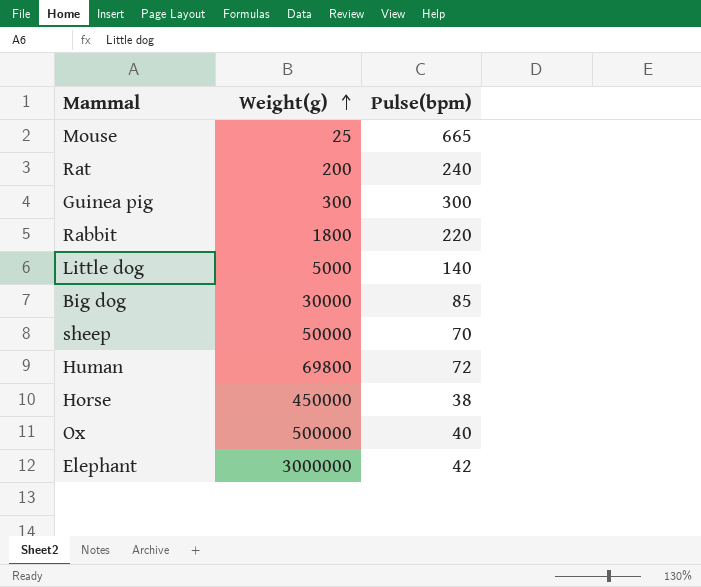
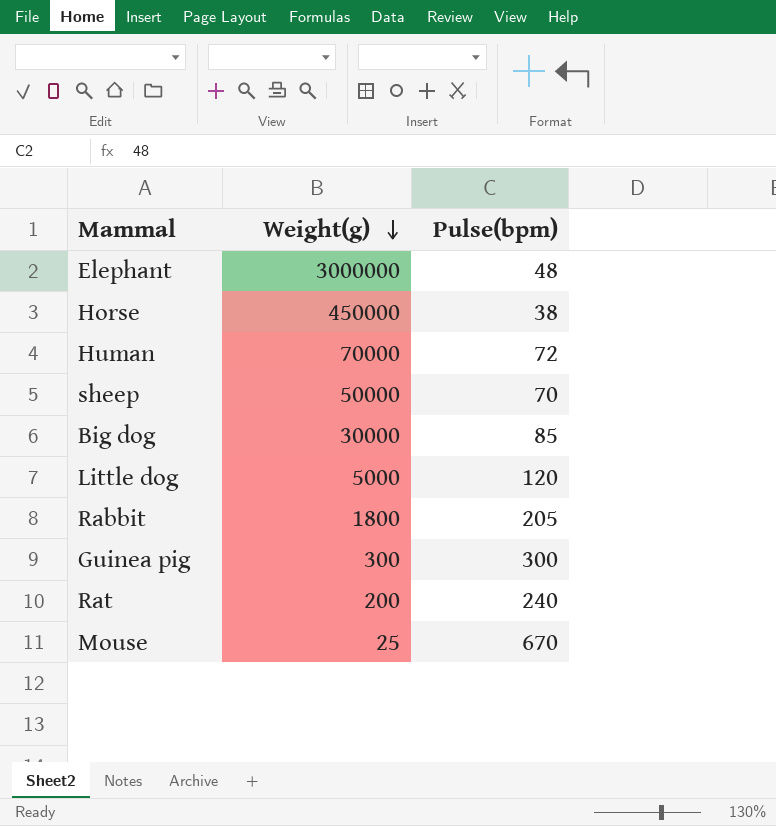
row order: Weight(g) ascending -> Weight(g) descending
row Ox: 500000 | 40 -> none
Elephant | Pulse(bpm): 42 -> 48
Human | Weight(g): 69800 -> 70000
Little dog | Pulse(bpm): 140 -> 120
Rabbit | Pulse(bpm): 220 -> 205
Mouse | Pulse(bpm): 665 -> 670

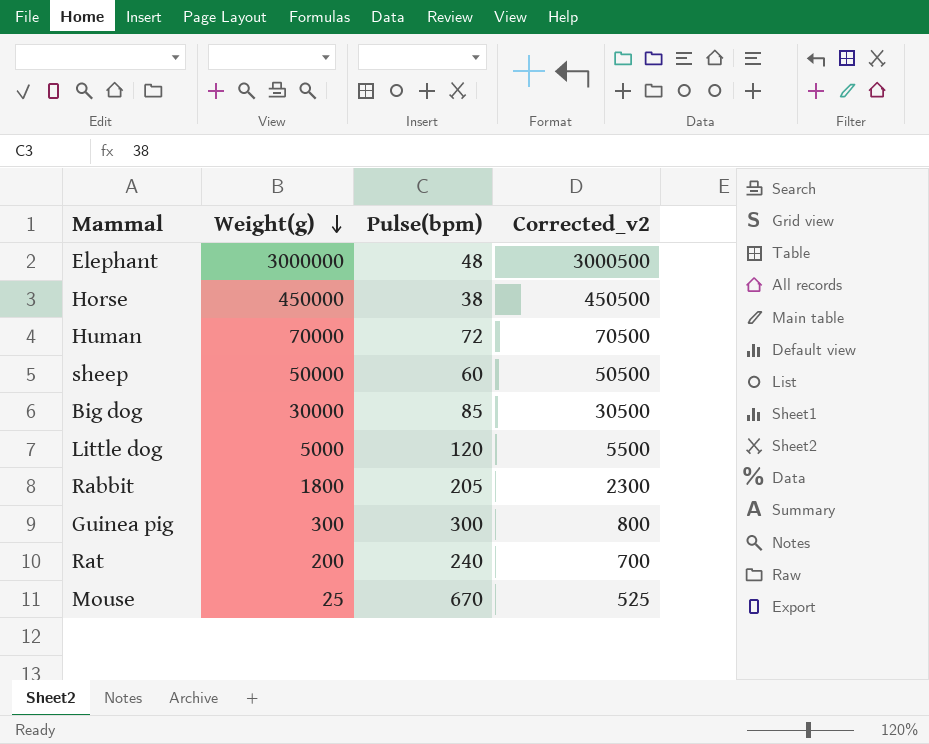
column Corrected_v2 | formula: none -> [Weight(g)] + 500
sheep | Pulse(bpm): 70 -> 60

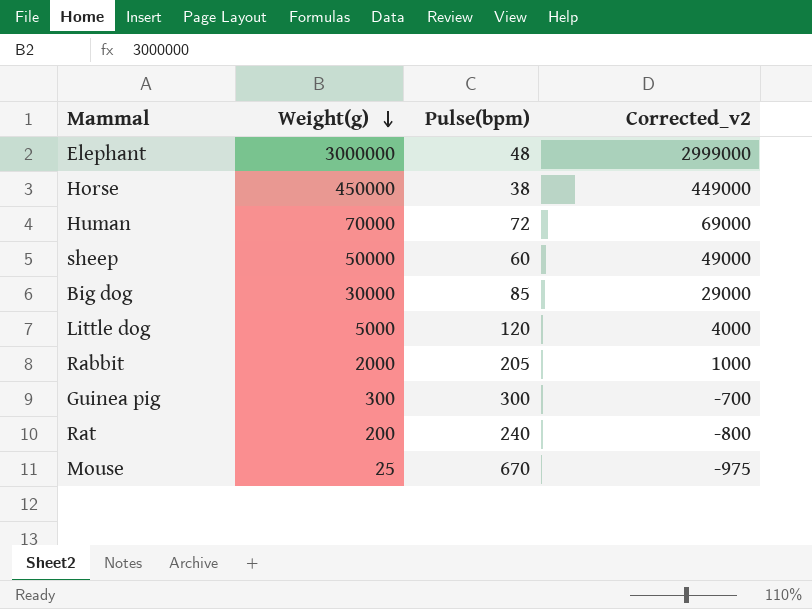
column Corrected_v2 | formula: [Weight(g)] + 500 -> [Weight(g)] - 1000
Rabbit | Weight(g): 1800 -> 2000

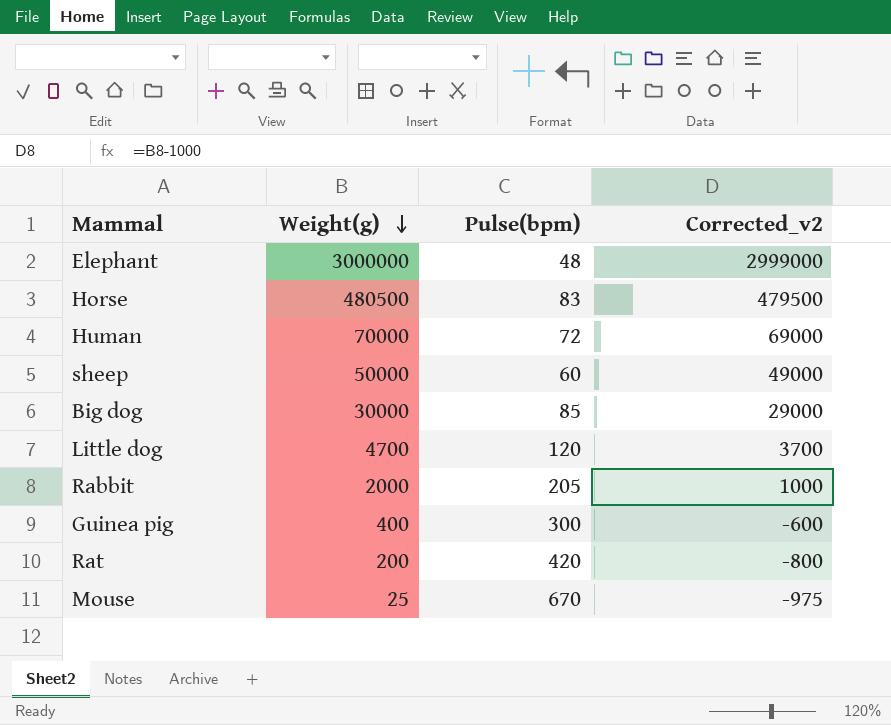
Horse | Weight(g): 450000 -> 480500
Horse | Pulse(bpm): 38 -> 83
Horse | Corrected_v2: 449000 -> 479500
Little dog | Weight(g): 5000 -> 4700
Little dog | Corrected_v2: 4000 -> 3700
Guinea pig | Weight(g): 300 -> 400
Guinea pig | Corrected_v2: -700 -> -600
Rat | Pulse(bpm): 240 -> 420

